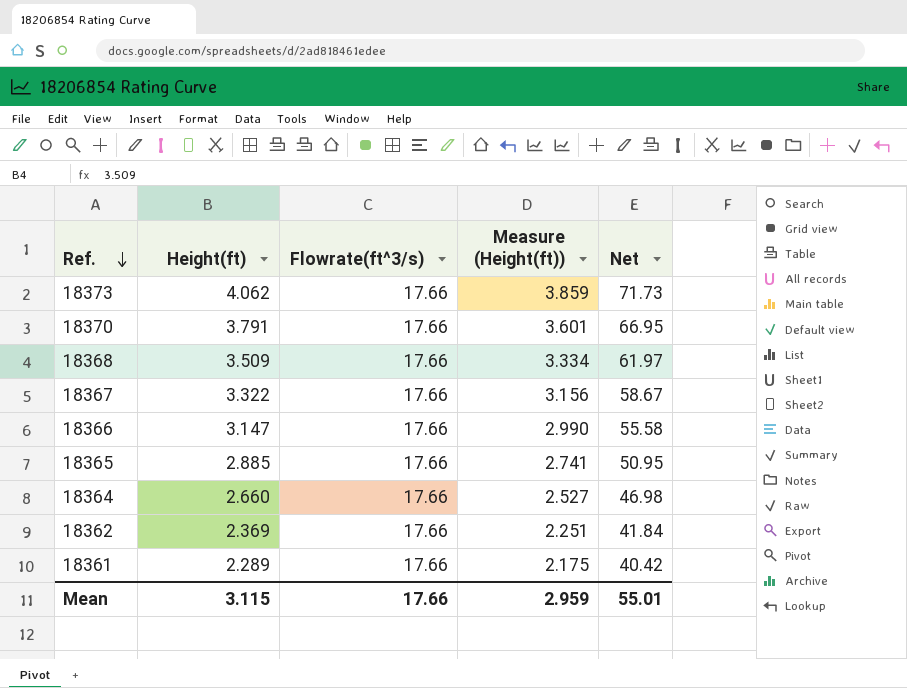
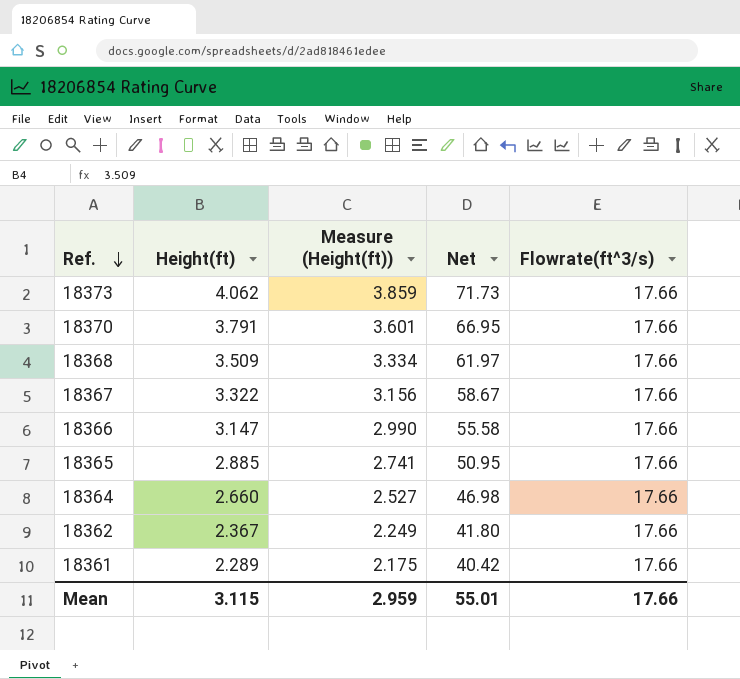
column Flowrate(ft^3/s) | position: 3 -> 5
18362 | Height(ft): 2.369 -> 2.367
18362 | Measure (Height(ft)): 2.251 -> 2.249
18362 | Net: 41.84 -> 41.80

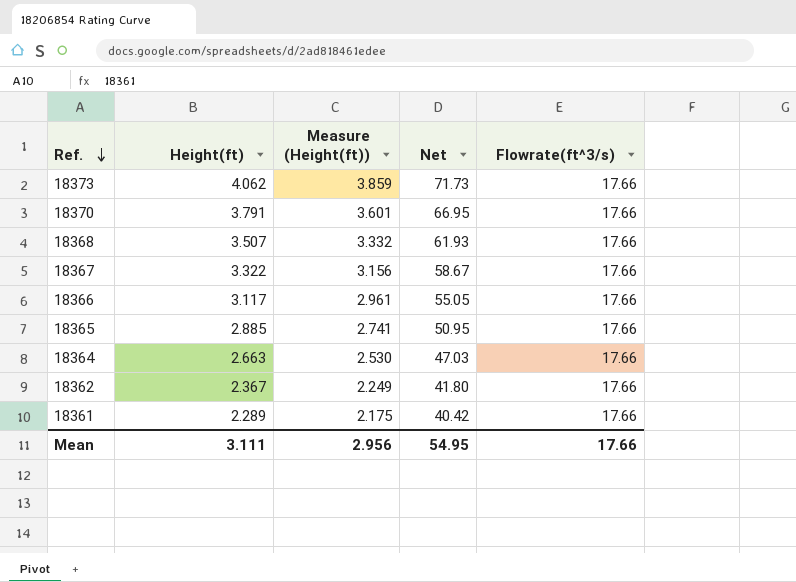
18368 | Height(ft): 3.509 -> 3.507
18368 | Measure (Height(ft)): 3.334 -> 3.332
18368 | Net: 61.97 -> 61.93
18366 | Height(ft): 3.147 -> 3.117
18366 | Measure (Height(ft)): 2.990 -> 2.961
18366 | Net: 55.58 -> 55.05
18364 | Height(ft): 2.660 -> 2.663
18364 | Measure (Height(ft)): 2.527 -> 2.530
18364 | Net: 46.98 -> 47.03
Mean | Height(ft): 3.115 -> 3.111
Mean | Measure (Height(ft)): 2.959 -> 2.956
Mean | Net: 55.01 -> 54.95

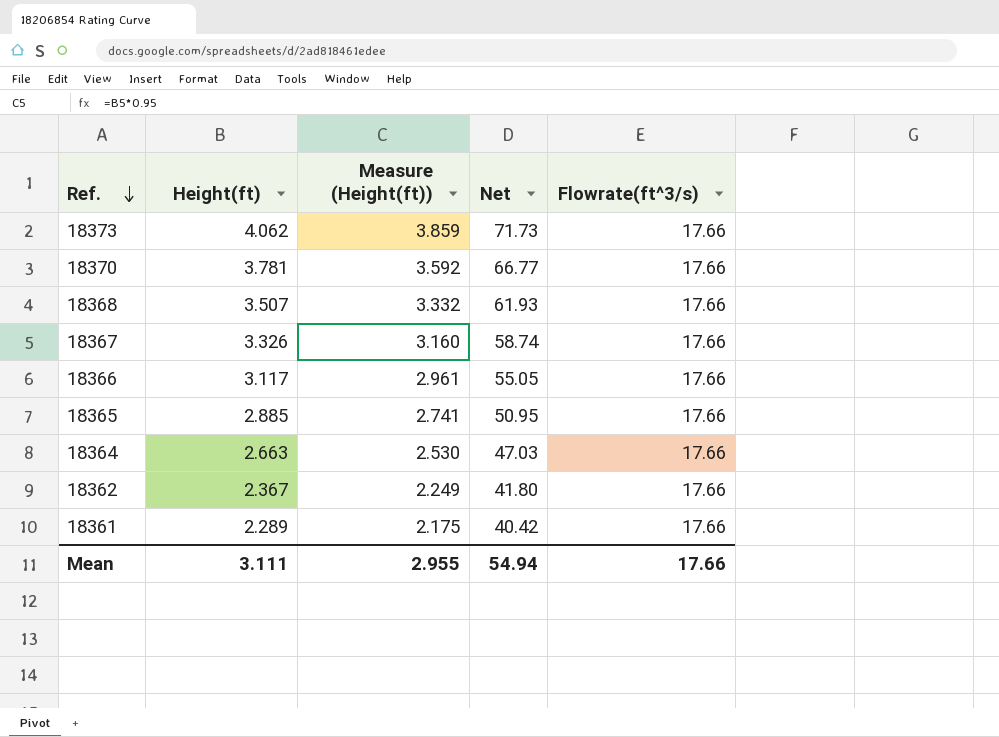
18370 | Height(ft): 3.791 -> 3.781
18370 | Measure (Height(ft)): 3.601 -> 3.592
18370 | Net: 66.95 -> 66.77
18367 | Height(ft): 3.322 -> 3.326
18367 | Measure (Height(ft)): 3.156 -> 3.160
18367 | Net: 58.67 -> 58.74
Mean | Measure (Height(ft)): 2.956 -> 2.955
Mean | Net: 54.95 -> 54.94

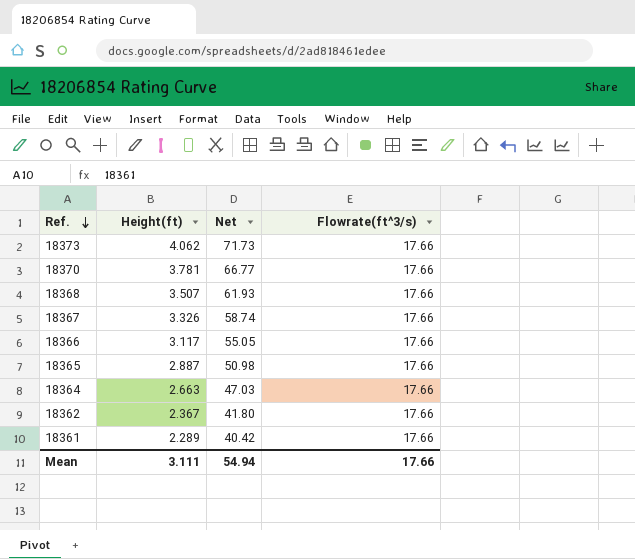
column Measure (Height(ft)) | formula: [Height(ft)] * 0.95 -> none
18365 | Height(ft): 2.885 -> 2.887
18365 | Net: 50.95 -> 50.98

